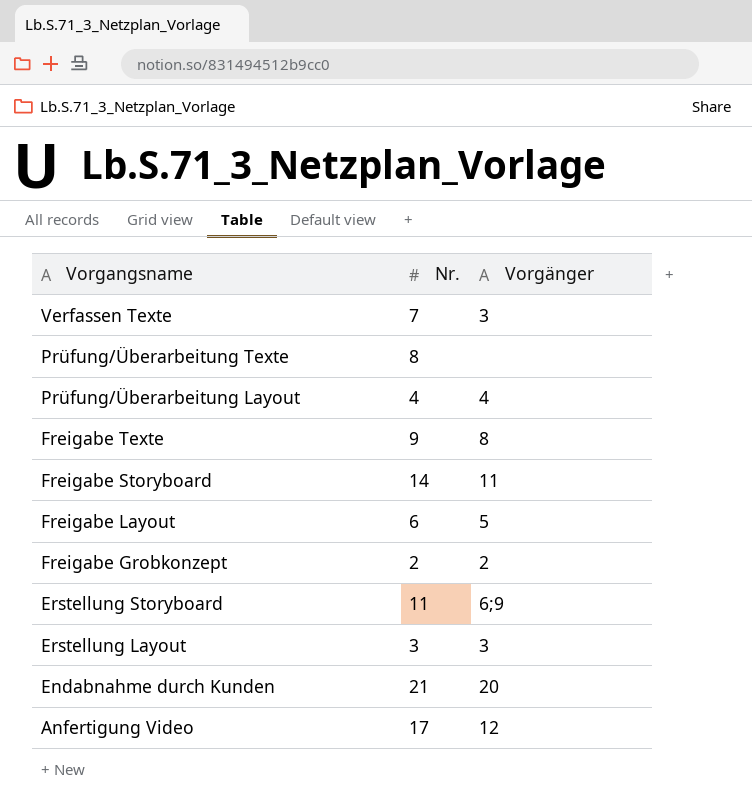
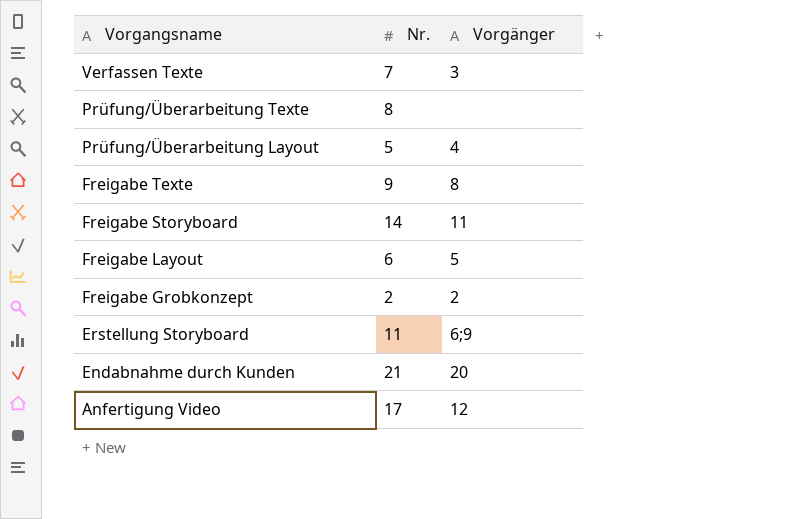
row Erstellung Layout: 3 | 3 -> none
Prüfung/Überarbeitung Layout | Nr.: 4 -> 5

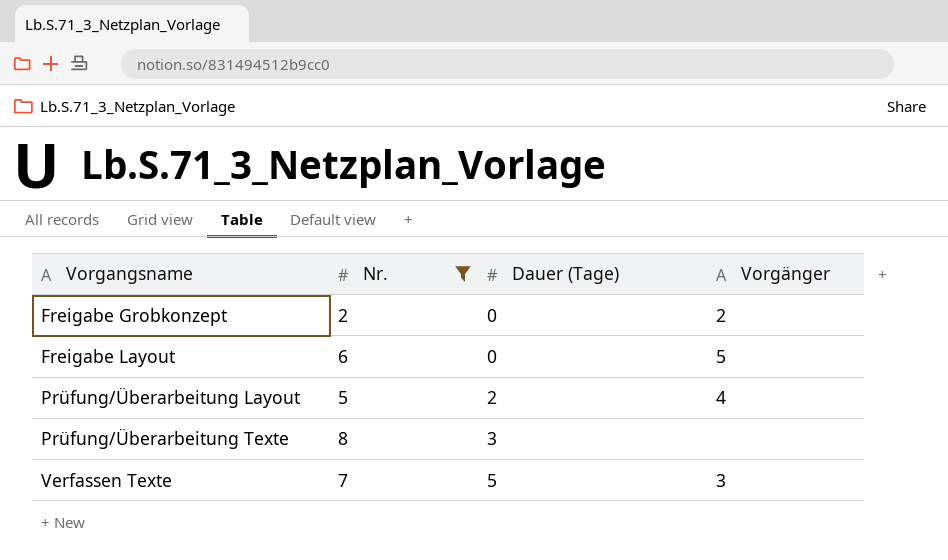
filter: none -> Nr. <= 8
row order: Vorgangsname descending -> Vorgangsname ascending
column Dauer (Tage) | position: none -> 3

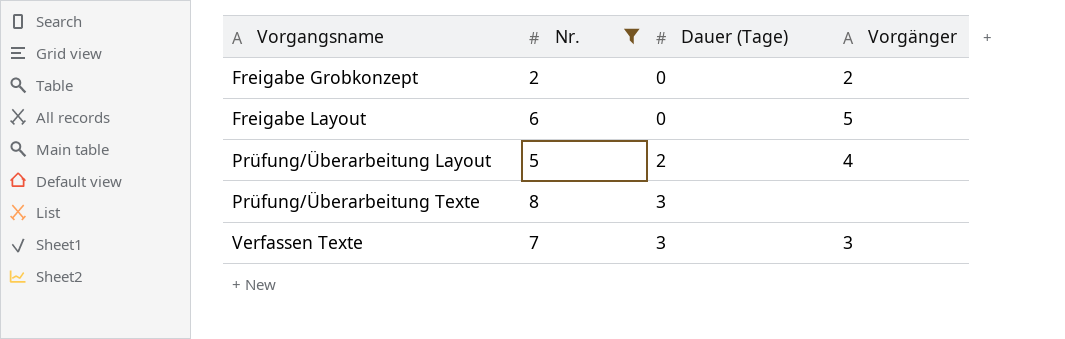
Verfassen Texte | Dauer (Tage): 5 -> 3

